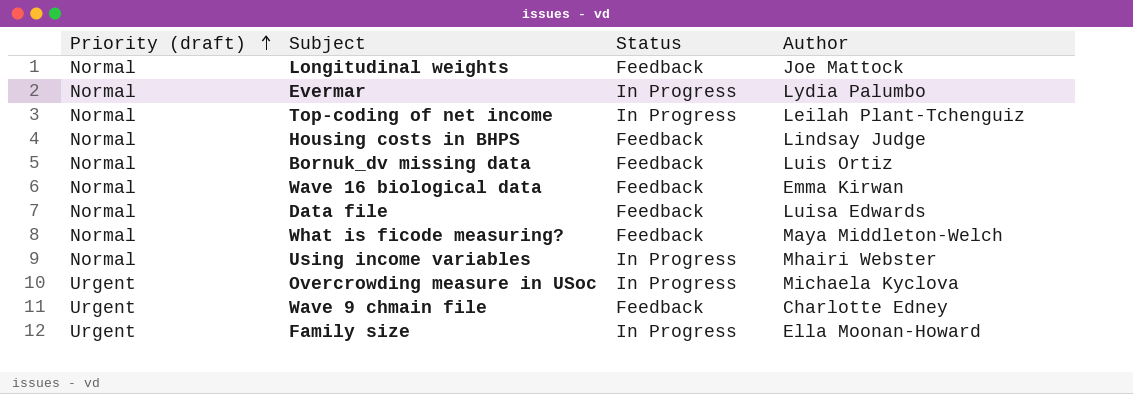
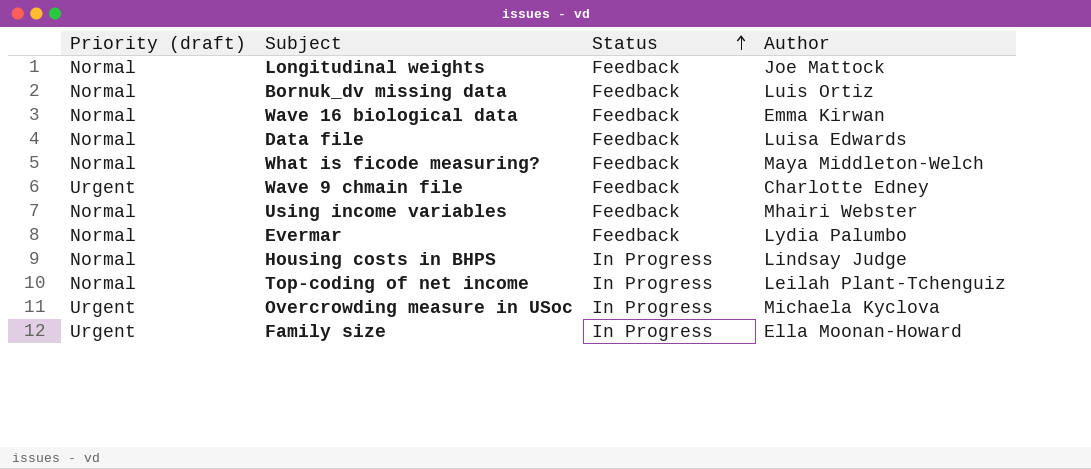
row order: Priority (draft) ascending -> Status ascending
Using income variables | Status: In Progress -> Feedback
Evermar | Status: In Progress -> Feedback
Housing costs in BHPS | Status: Feedback -> In Progress

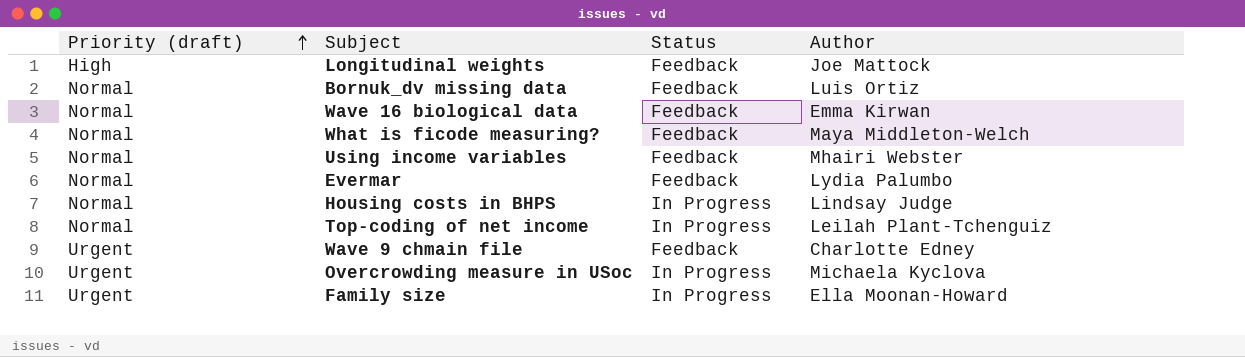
row order: Status ascending -> Priority (draft) ascending
row Data file: Normal | Feedback | Luisa Edwards -> none
Longitudinal weights | Priority (draft): Normal -> High

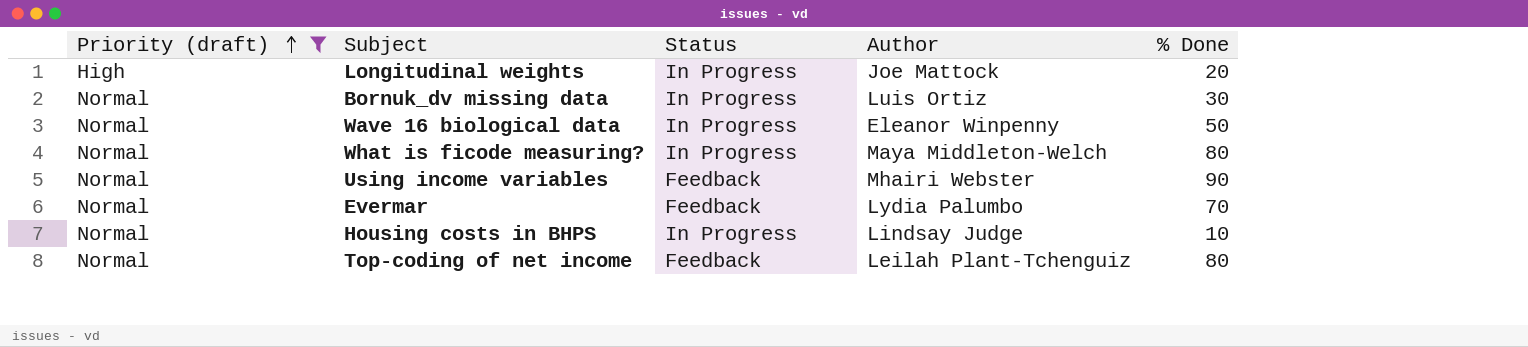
filter: none -> Priority (draft) != Urgent
column % Done | position: none -> 5
Longitudinal weights | Status: Feedback -> In Progress
Bornuk_dv missing data | Status: Feedback -> In Progress
Wave 16 biological data | Status: Feedback -> In Progress
Wave 16 biological data | Author: Emma Kirwan -> Eleanor Winpenny
What is ficode measuring? | Status: Feedback -> In Progress
Top-coding of net income | Status: In Progress -> Feedback

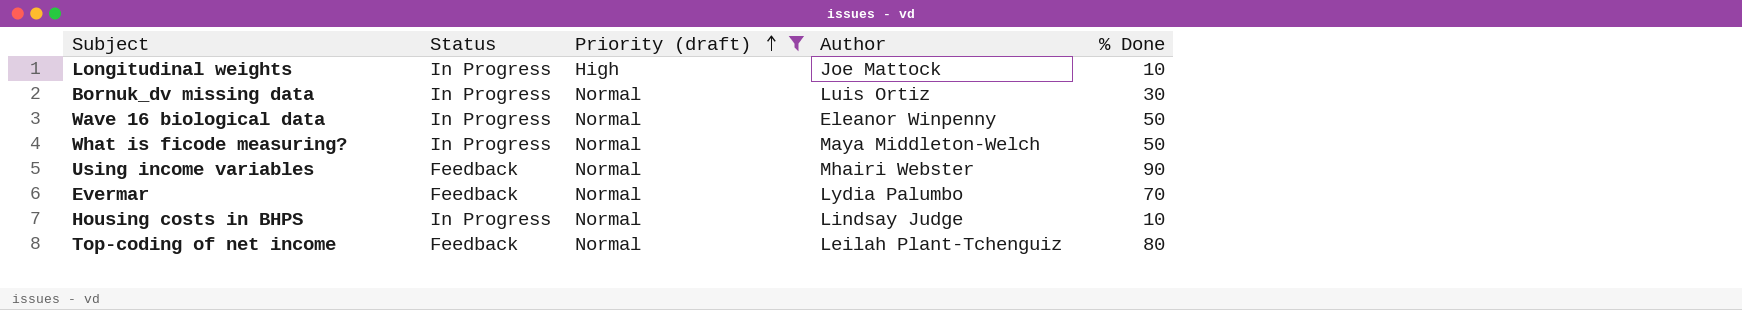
column Priority (draft) | position: 1 -> 3
Longitudinal weights | % Done: 20 -> 10
What is ficode measuring? | % Done: 80 -> 50

